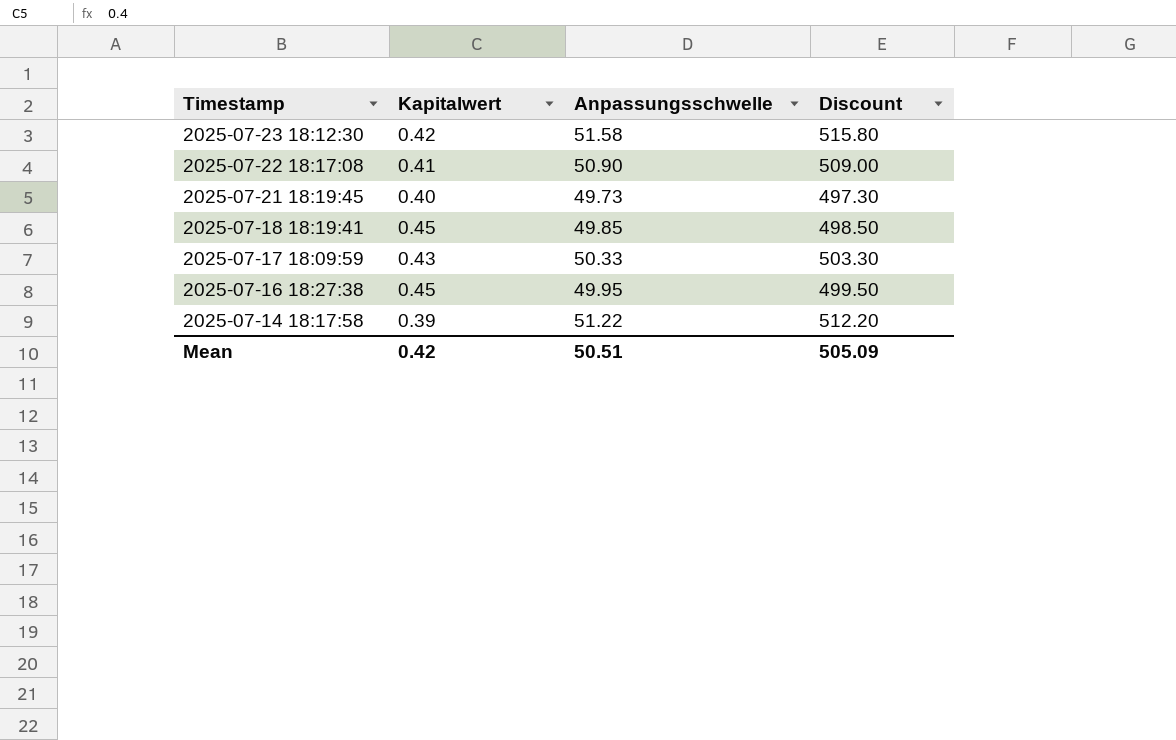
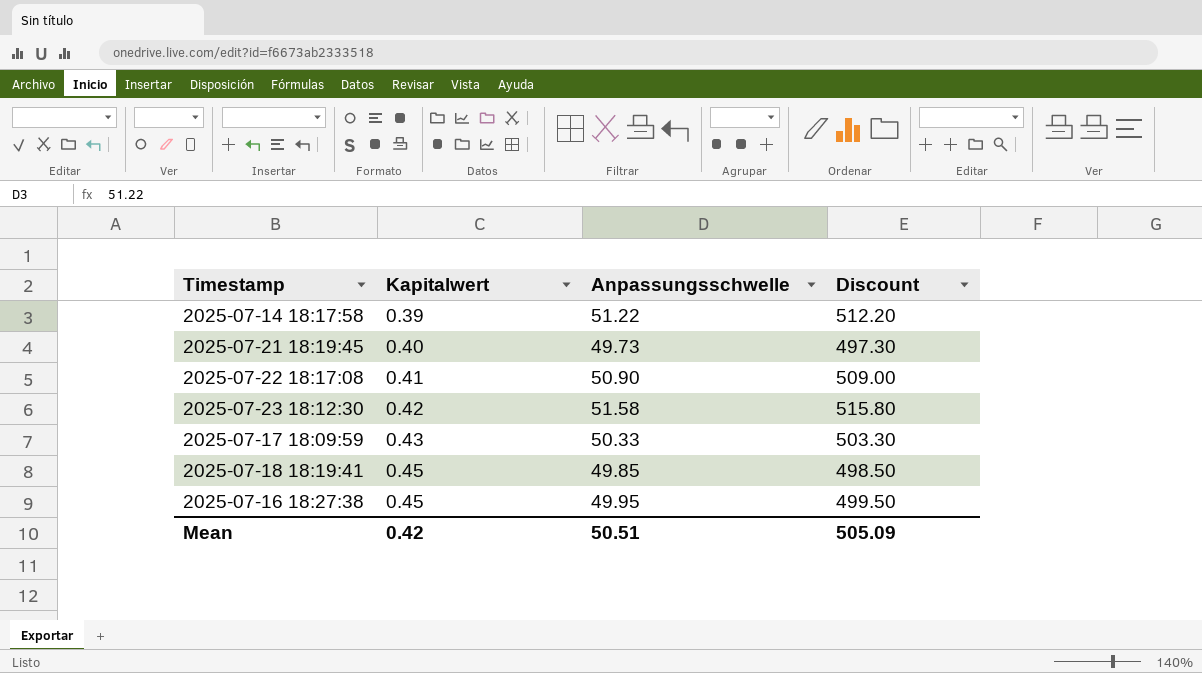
row order: Timestamp descending -> Kapitalwert ascending

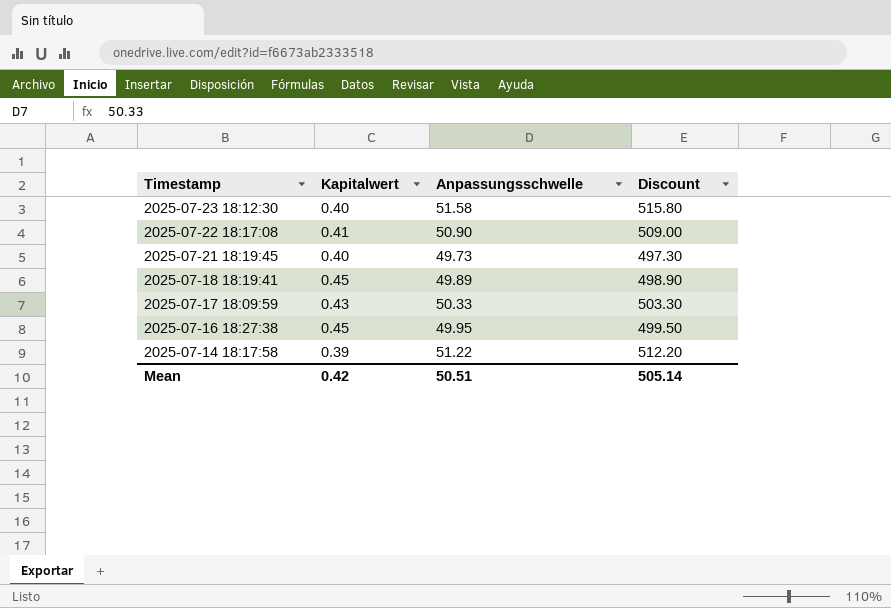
row order: Kapitalwert ascending -> Timestamp descending
2025-07-23 18:12:30 | Kapitalwert: 0.42 -> 0.40
2025-07-18 18:19:41 | Anpassungsschwelle: 49.85 -> 49.89
2025-07-18 18:19:41 | Discount: 498.50 -> 498.90
Mean | Discount: 505.09 -> 505.14

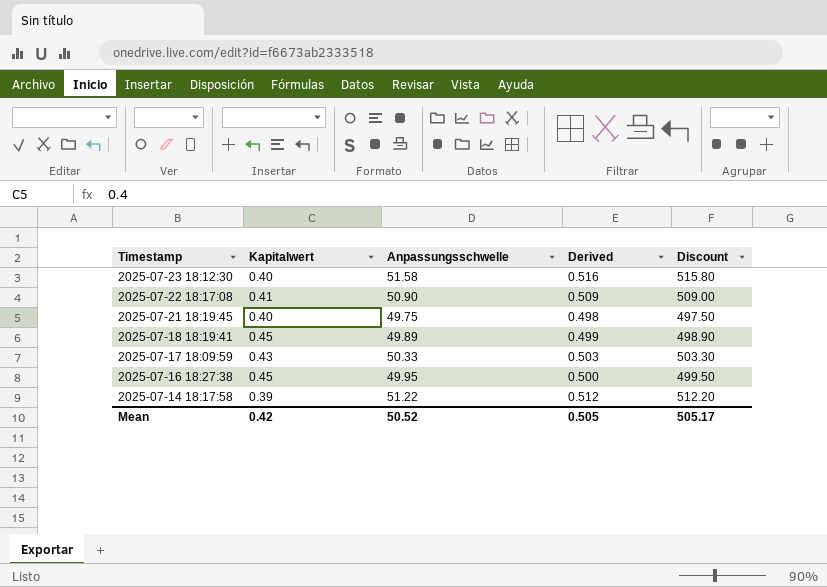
column Derived | formula: none -> [Anpassungsschwelle] * 0.01
2025-07-21 18:19:45 | Anpassungsschwelle: 49.73 -> 49.75
2025-07-21 18:19:45 | Discount: 497.30 -> 497.50
Mean | Anpassungsschwelle: 50.51 -> 50.52
Mean | Discount: 505.14 -> 505.17

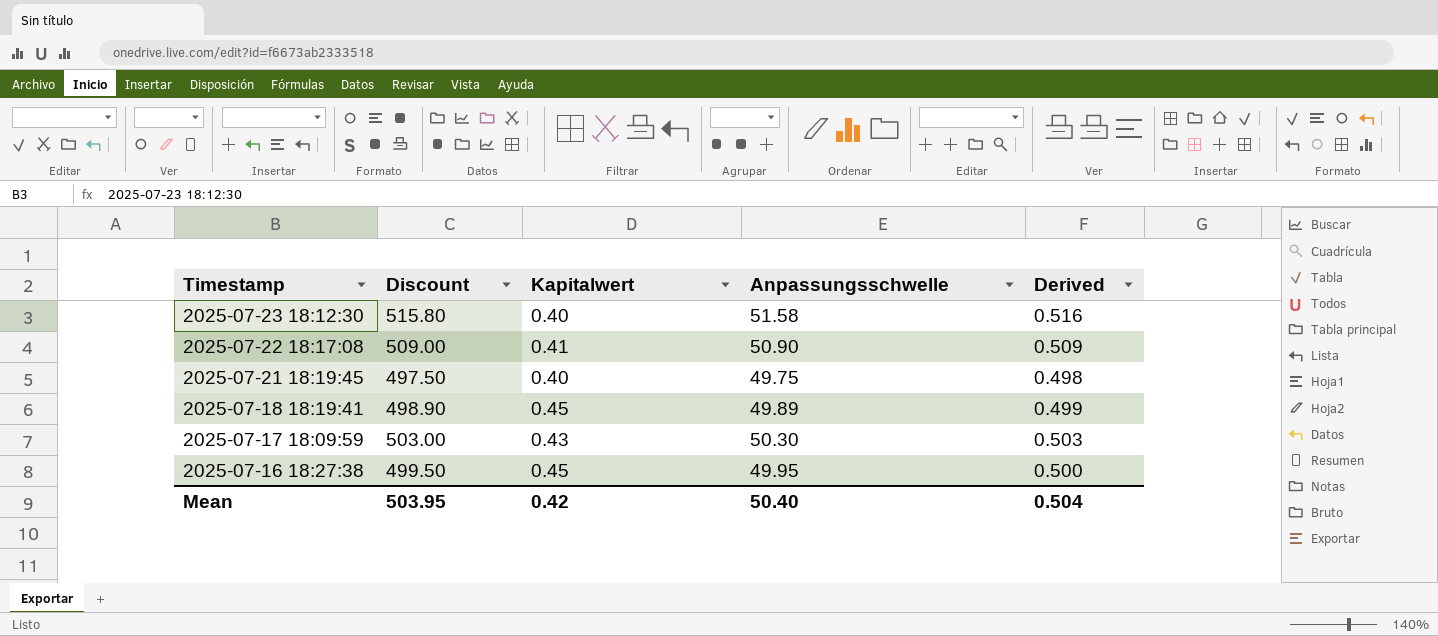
column Discount | position: 5 -> 2
row 2025-07-14 18:17:58: 0.39 | 51.22 | 0.512 | 512.20 -> none
2025-07-17 18:09:59 | Discount: 503.30 -> 503.00
2025-07-17 18:09:59 | Anpassungsschwelle: 50.33 -> 50.30
Mean | Discount: 505.17 -> 503.95
Mean | Anpassungsschwelle: 50.52 -> 50.40
Mean | Derived: 0.505 -> 0.504

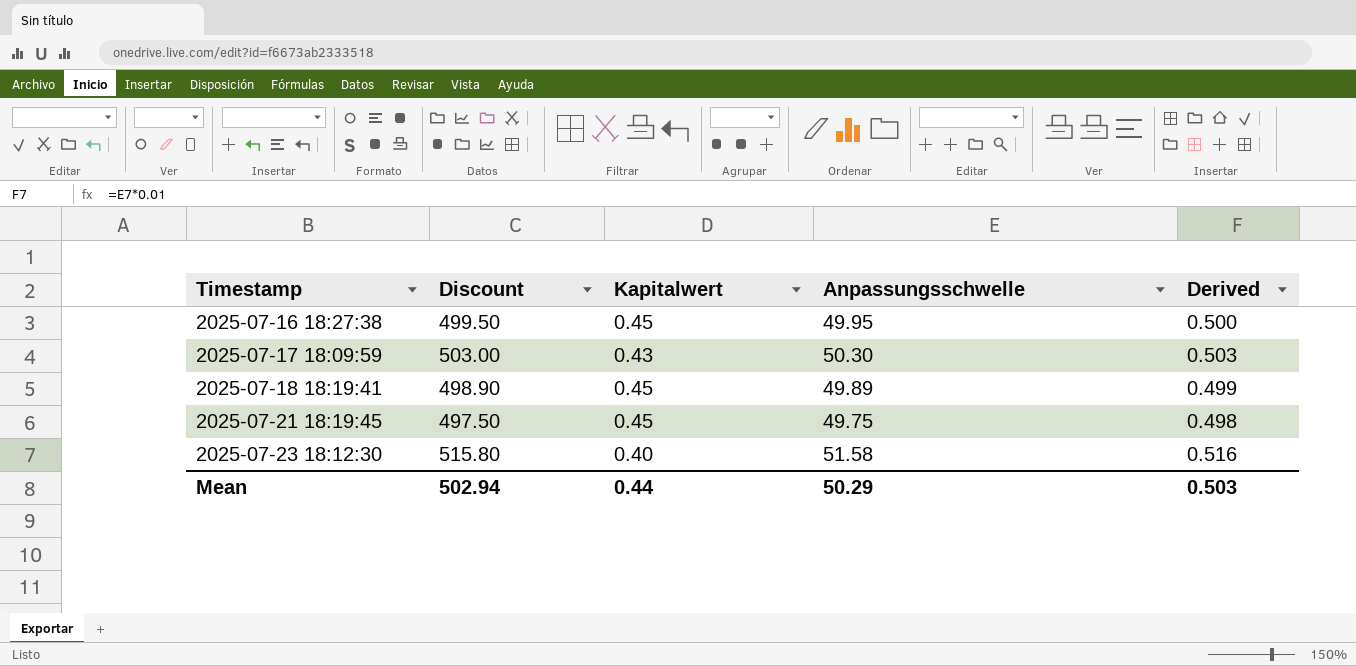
row order: Timestamp descending -> Timestamp ascending
row 2025-07-22 18:17:08: 509.00 | 0.41 | 50.90 | 0.509 -> none
2025-07-21 18:19:45 | Kapitalwert: 0.40 -> 0.45
Mean | Discount: 503.95 -> 502.94
Mean | Kapitalwert: 0.42 -> 0.44
Mean | Anpassungsschwelle: 50.40 -> 50.29
Mean | Derived: 0.504 -> 0.503

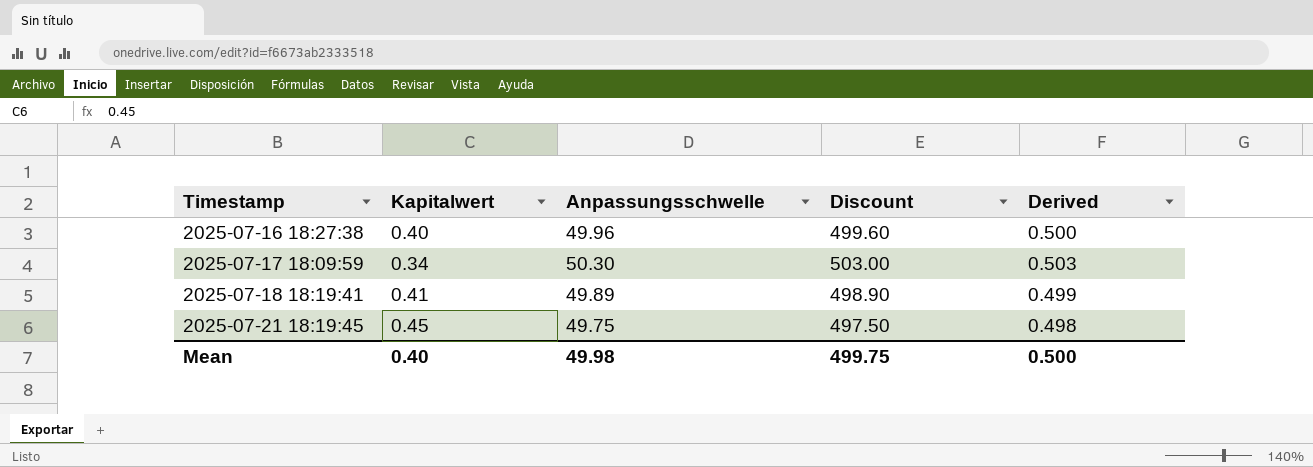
column Discount | position: 2 -> 4
row 2025-07-23 18:12:30: 515.80 | 0.40 | 51.58 | 0.516 -> none
2025-07-16 18:27:38 | Kapitalwert: 0.45 -> 0.40
2025-07-16 18:27:38 | Anpassungsschwelle: 49.95 -> 49.96
2025-07-16 18:27:38 | Discount: 499.50 -> 499.60
2025-07-17 18:09:59 | Kapitalwert: 0.43 -> 0.34
2025-07-18 18:19:41 | Kapitalwert: 0.45 -> 0.41
Mean | Kapitalwert: 0.44 -> 0.40
Mean | Anpassungsschwelle: 50.29 -> 49.98
Mean | Discount: 502.94 -> 499.75
Mean | Derived: 0.503 -> 0.500

